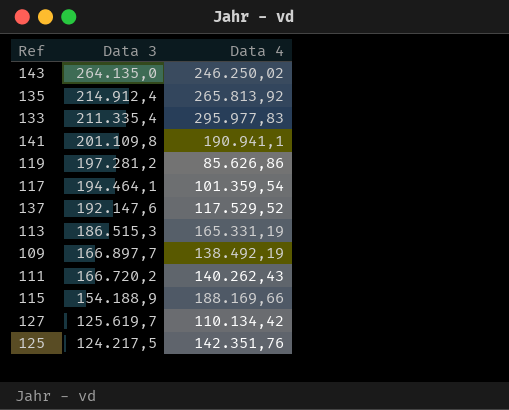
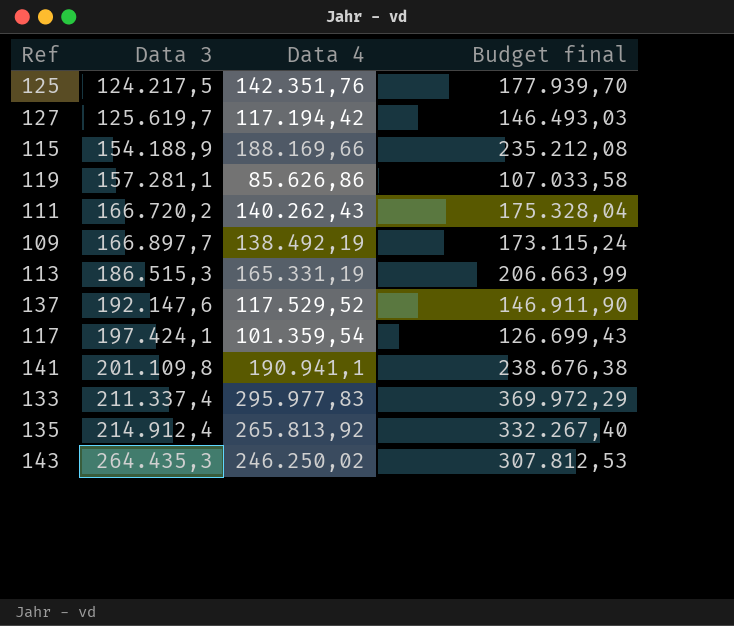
row order: Data 3 descending -> Data 3 ascending
column Budget final | formula: none -> [Data 4] * 1,25
127 | Data 4: 110.134,42 -> 117.194,42
119 | Data 3: 197.281,2 -> 157.281,1
117 | Data 3: 194.464,1 -> 197.424,1
133 | Data 3: 211.335,4 -> 211.337,4
143 | Data 3: 264.135,0 -> 264.435,3

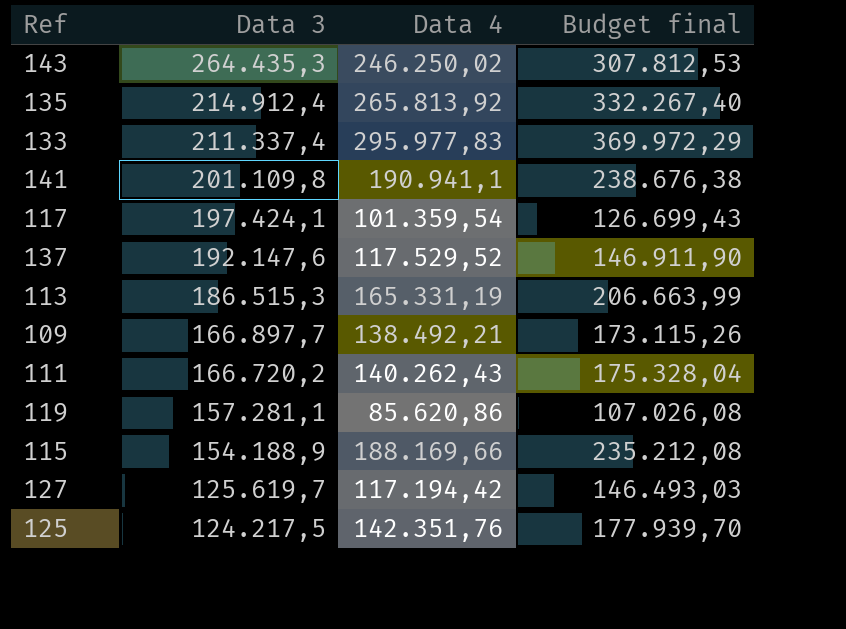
row order: Data 3 ascending -> Data 3 descending
109 | Data 4: 138.492,19 -> 138.492,21
109 | Budget final: 173.115,24 -> 173.115,26
119 | Data 4: 85.626,86 -> 85.620,86
119 | Budget final: 107.033,58 -> 107.026,08

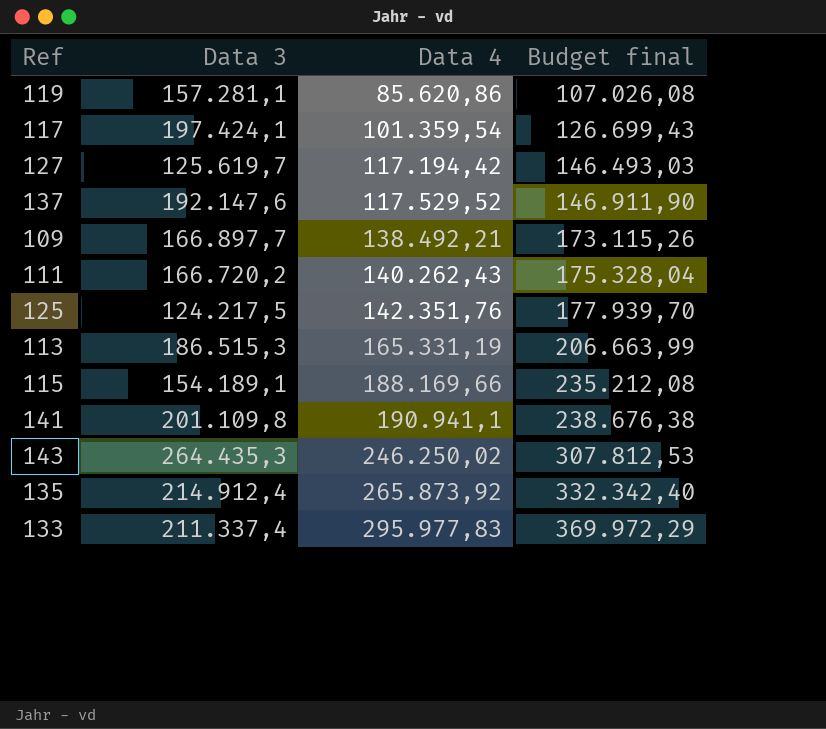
row order: Data 3 descending -> Data 4 ascending
115 | Data 3: 154.188,9 -> 154.189,1
135 | Data 4: 265.813,92 -> 265.873,92
135 | Budget final: 332.267,40 -> 332.342,40

